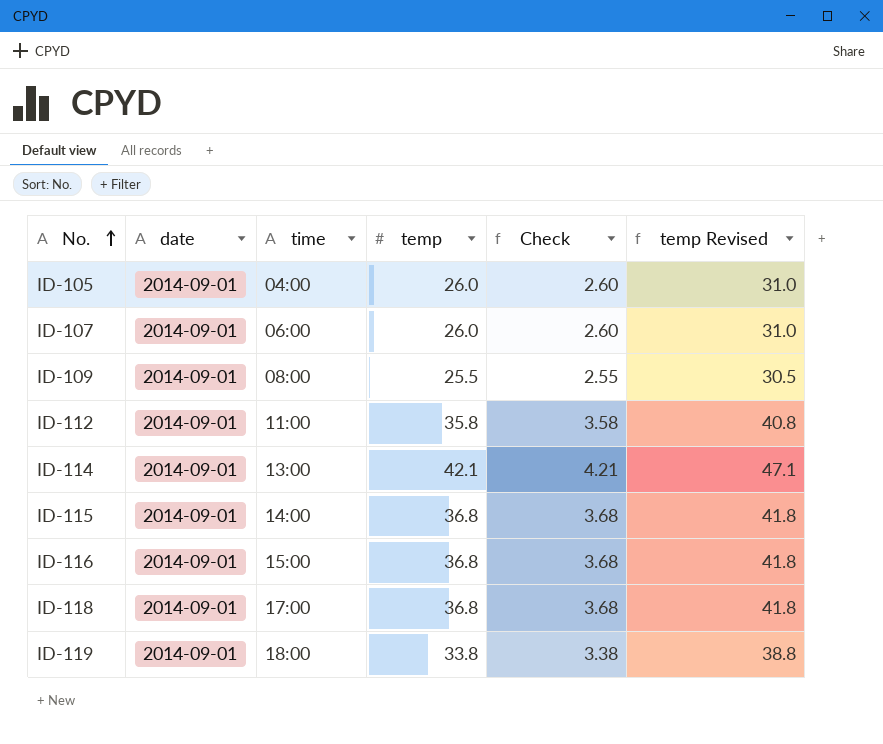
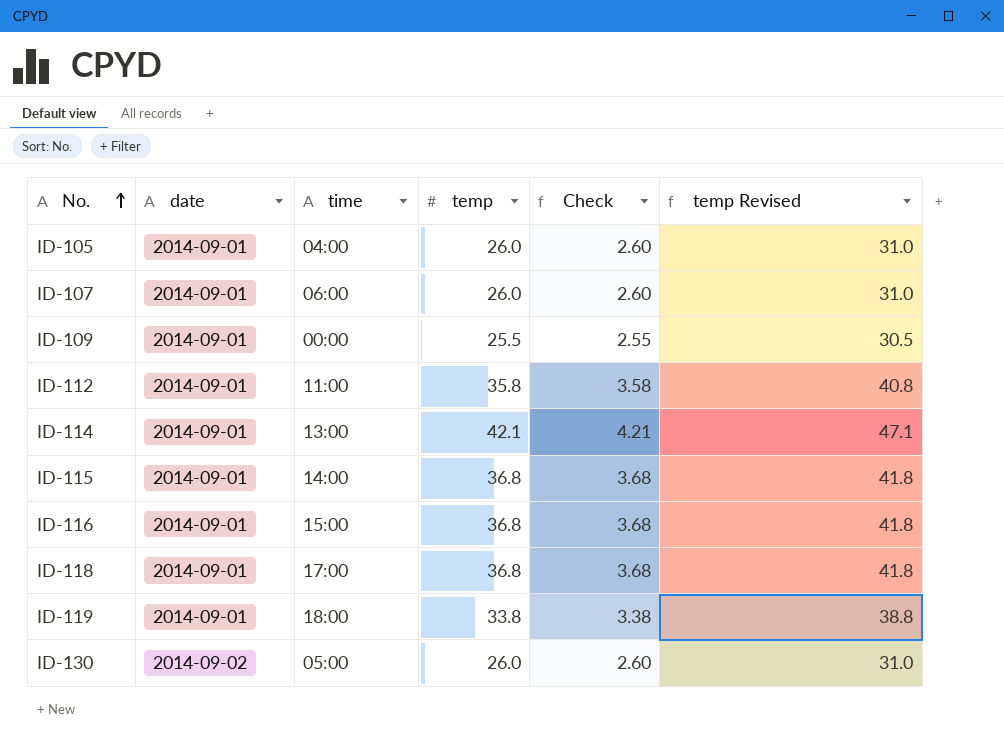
ID-109 | time: 08:00 -> 00:00
row ID-130: none -> 2014-09-02 | 05:00 | 26.0 | 2.60 | 31.0

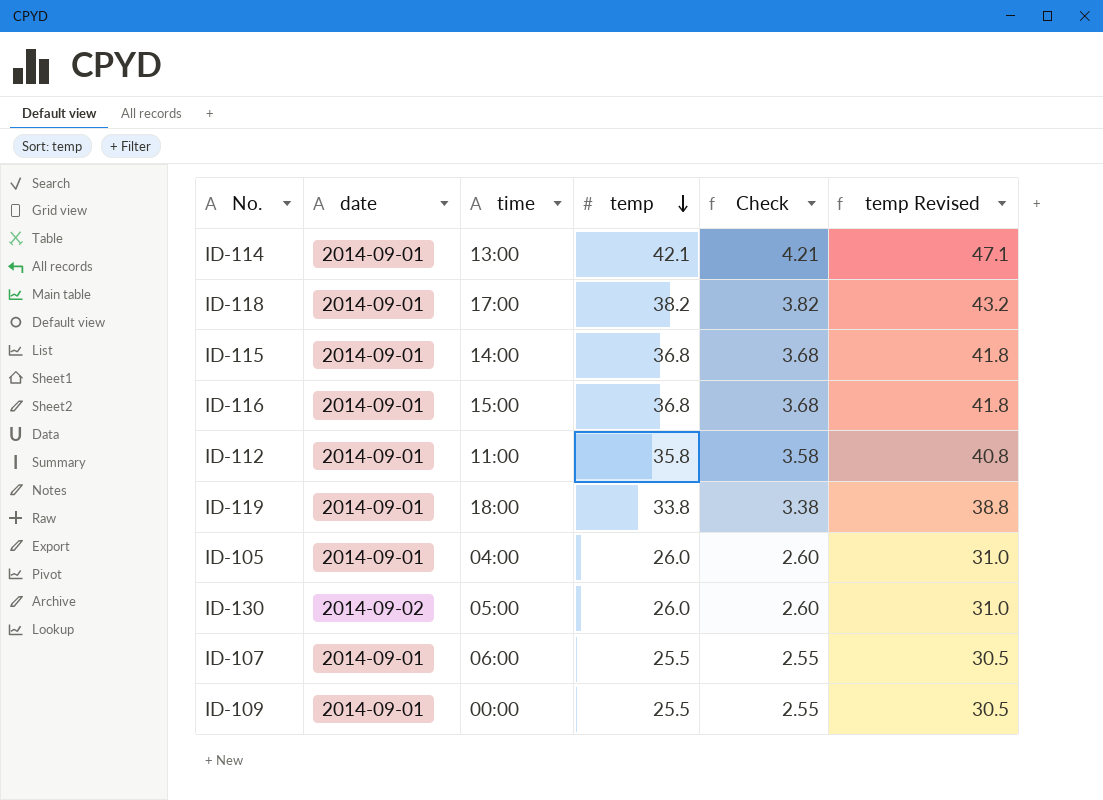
row order: No. ascending -> temp descending
ID-118 | temp: 36.8 -> 38.2
ID-118 | Check: 3.68 -> 3.82
ID-118 | temp Revised: 41.8 -> 43.2
ID-107 | temp: 26.0 -> 25.5
ID-107 | Check: 2.60 -> 2.55
ID-107 | temp Revised: 31.0 -> 30.5

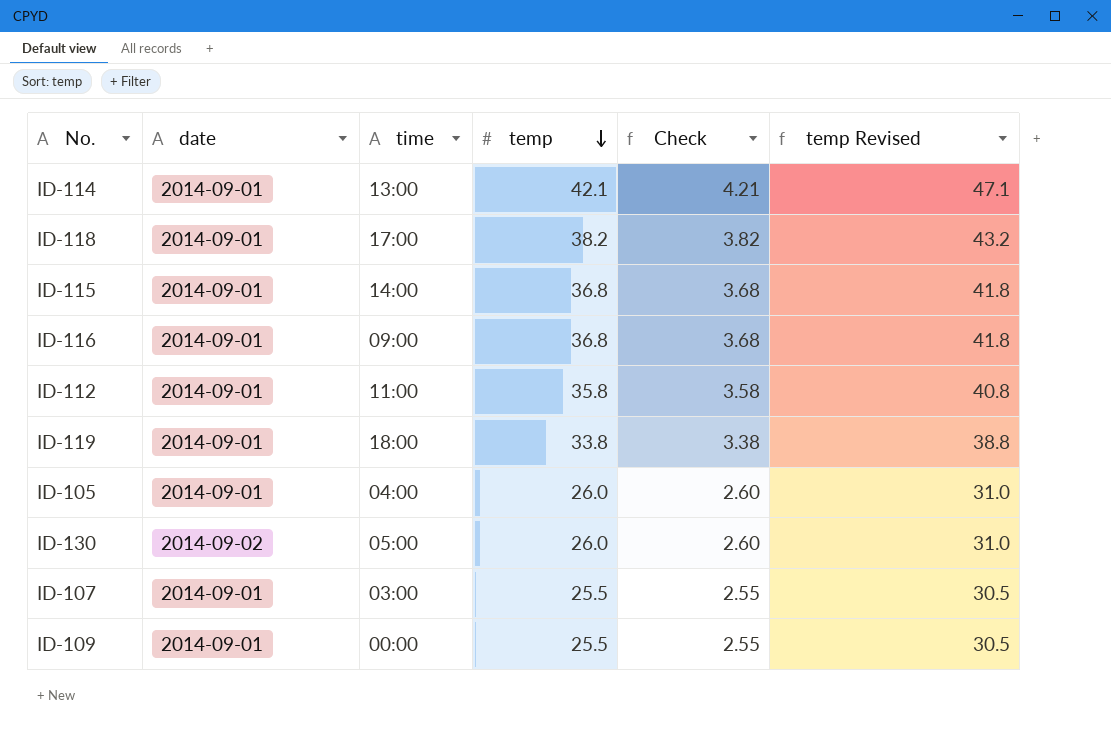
ID-116 | time: 15:00 -> 09:00
ID-107 | time: 06:00 -> 03:00

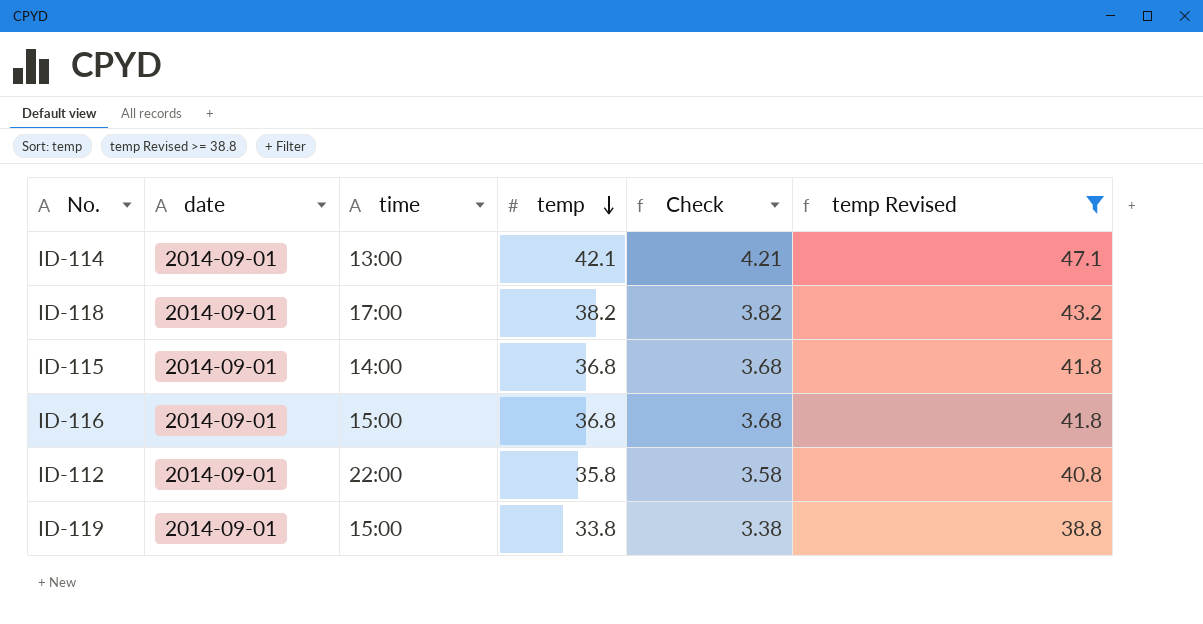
filter: none -> temp Revised >= 38.8
ID-116 | time: 09:00 -> 15:00
ID-112 | time: 11:00 -> 22:00
ID-119 | time: 18:00 -> 15:00

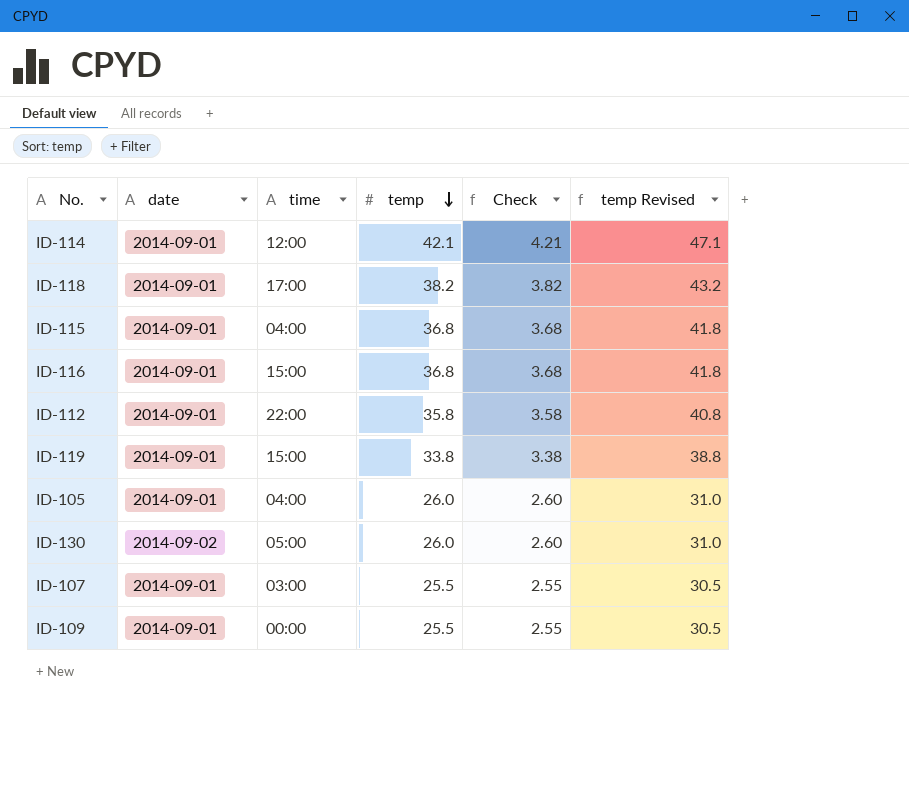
filter: temp Revised >= 38.8 -> none
ID-114 | time: 13:00 -> 12:00
ID-115 | time: 14:00 -> 04:00

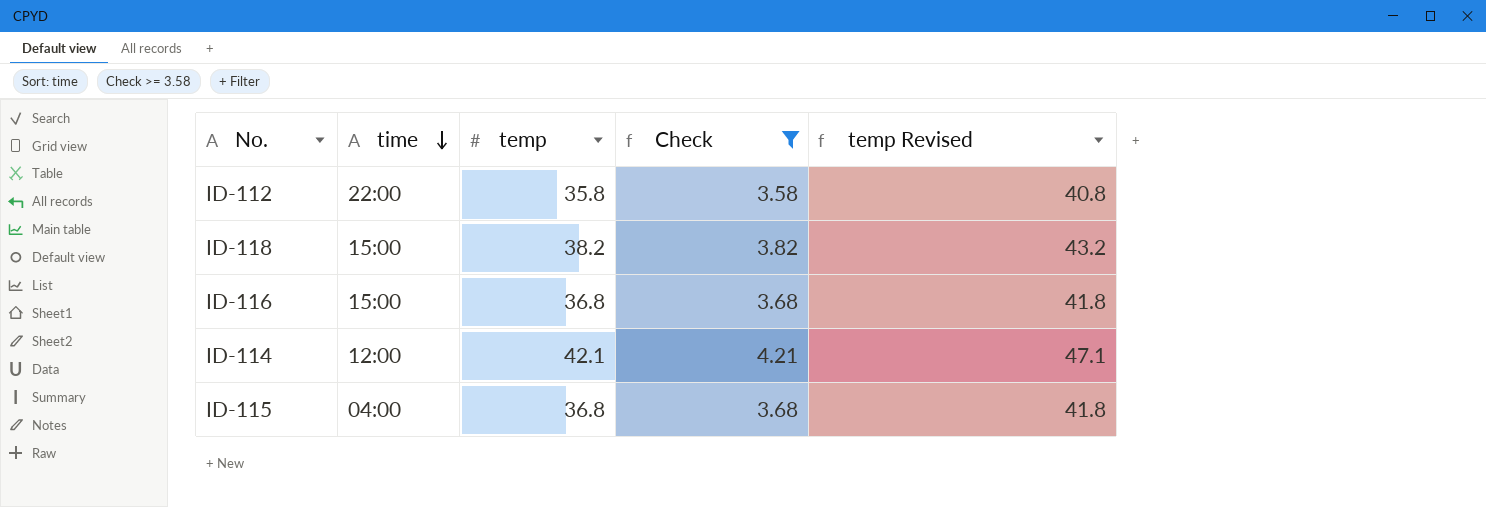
filter: none -> Check >= 3.58
row order: temp descending -> time descending
column date | position: 2 -> none
ID-118 | time: 17:00 -> 15:00

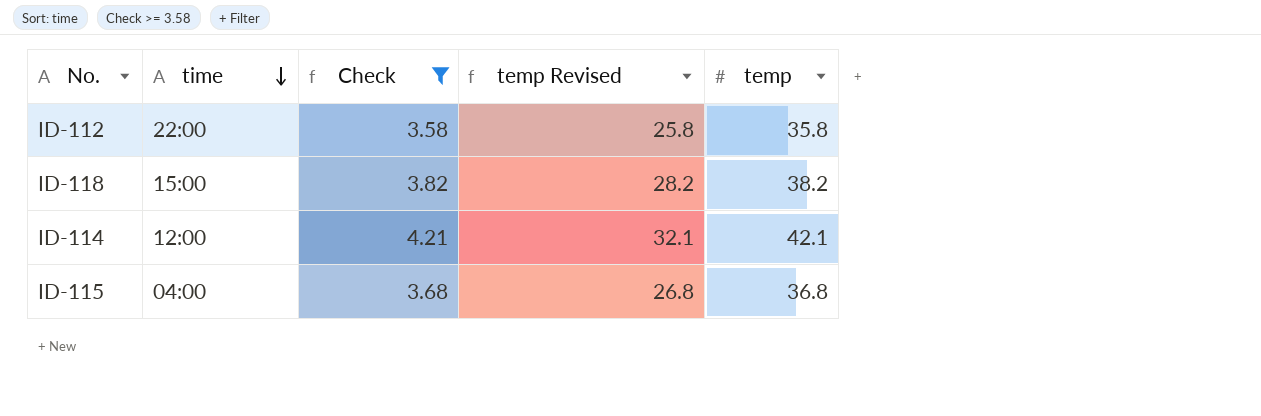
column temp Revised | formula: [temp] + 5 -> [temp] - 10
column temp | position: 3 -> 5
row ID-116: 15:00 | 36.8 | 3.68 | 41.8 -> none

